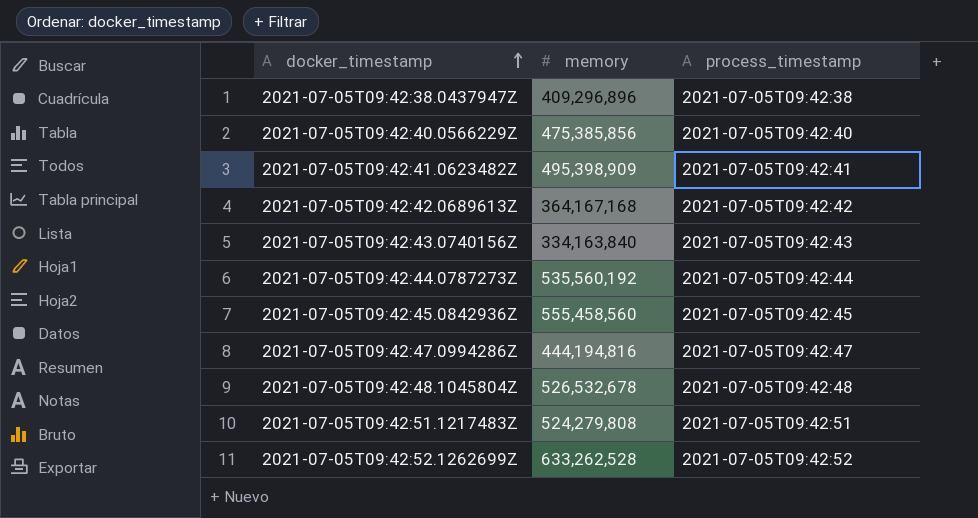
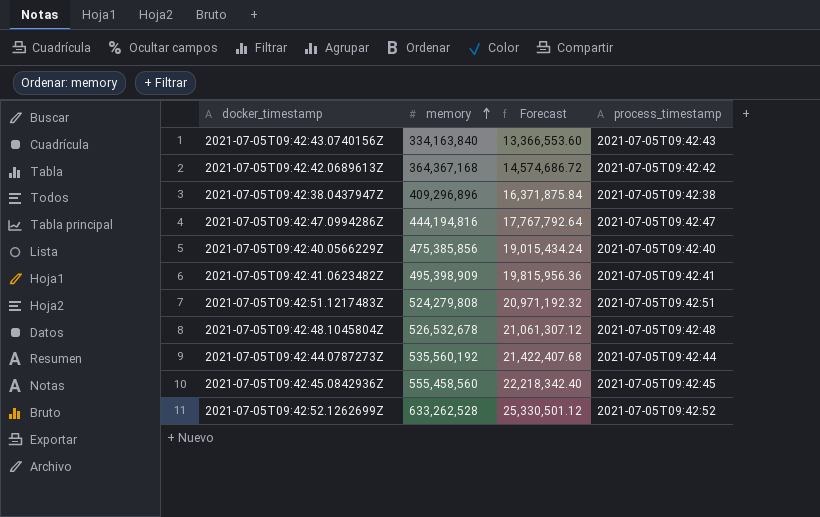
row order: docker_timestamp ascending -> memory ascending
column Forecast | formula: none -> [memory] * 0.04
2021-07-05T09:42:42.0689613Z | memory: 364,167,168 -> 364,367,168

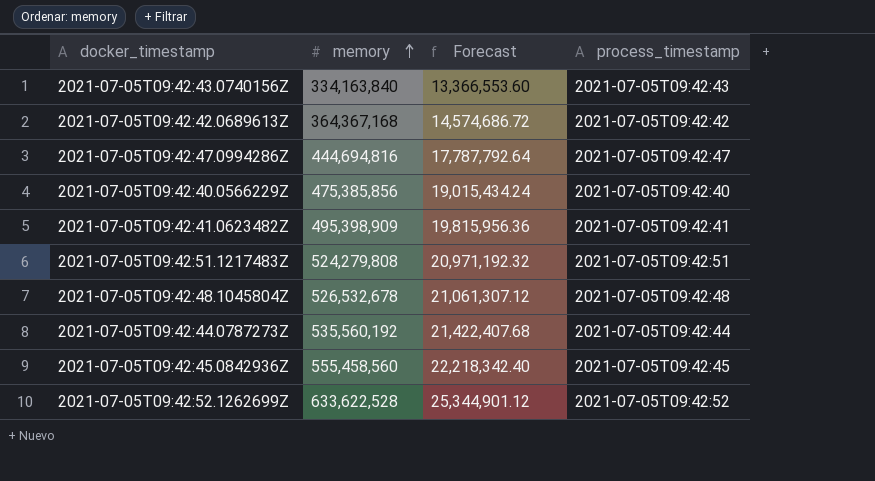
row 2021-07-05T09:42:38.0437947Z: 409,296,896 | 16,371,875.84 | 2021-07-05T09:42:38 -> none
2021-07-05T09:42:47.0994286Z | memory: 444,194,816 -> 444,694,816
2021-07-05T09:42:47.0994286Z | Forecast: 17,767,792.64 -> 17,787,792.64
2021-07-05T09:42:52.1262699Z | memory: 633,262,528 -> 633,622,528
2021-07-05T09:42:52.1262699Z | Forecast: 25,330,501.12 -> 25,344,901.12

